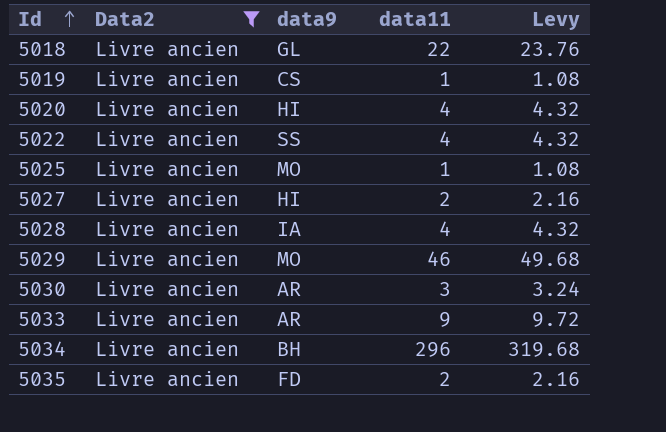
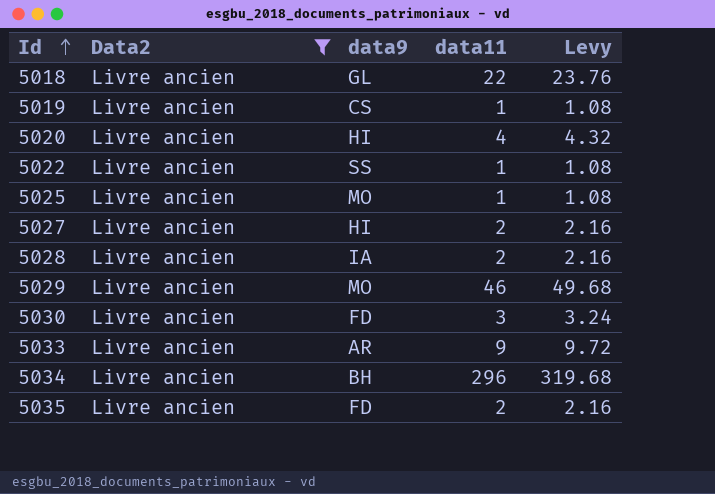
5022 | data11: 4 -> 1
5022 | Levy: 4.32 -> 1.08
5028 | data11: 4 -> 2
5028 | Levy: 4.32 -> 2.16
5030 | data9: AR -> FD

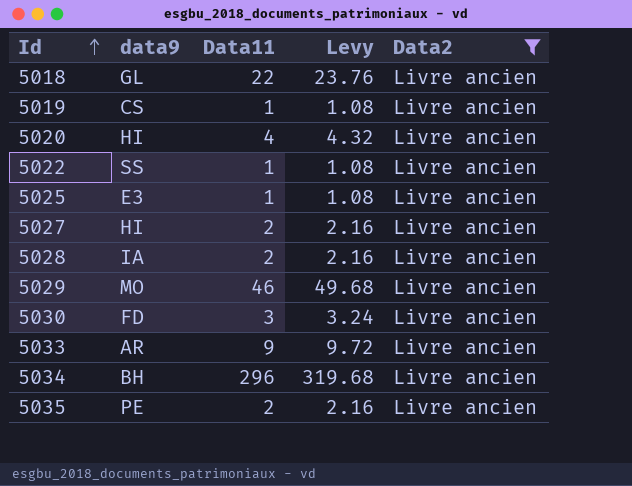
column name: data11 -> Data11
column Data2 | position: 2 -> 5
5025 | data9: MO -> E3
5035 | data9: FD -> PE

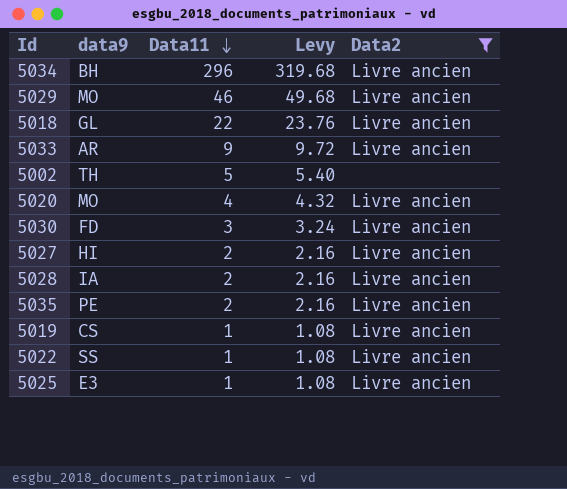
row order: Id ascending -> Data11 descending
row 5002: none -> TH | 5 | 5.40 | none
5020 | data9: HI -> MO

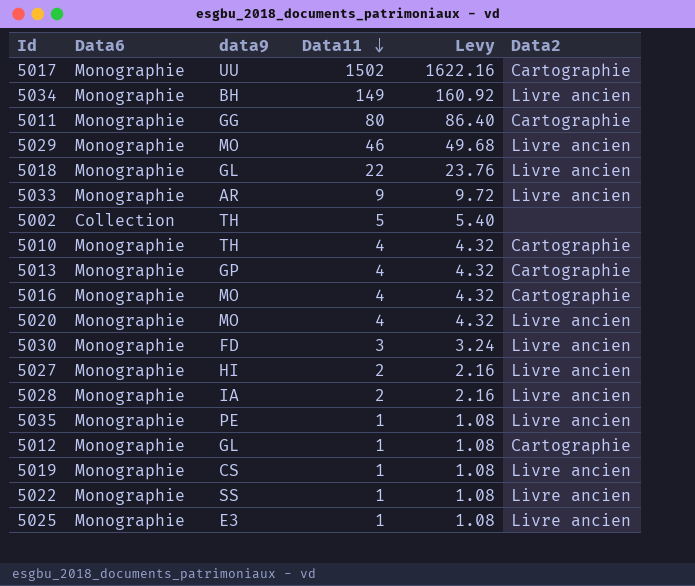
filter: Data2 != Cartographie -> none
column Data6 | position: none -> 2
5034 | Data11: 296 -> 149
5034 | Levy: 319.68 -> 160.92
5035 | Data11: 2 -> 1
5035 | Levy: 2.16 -> 1.08

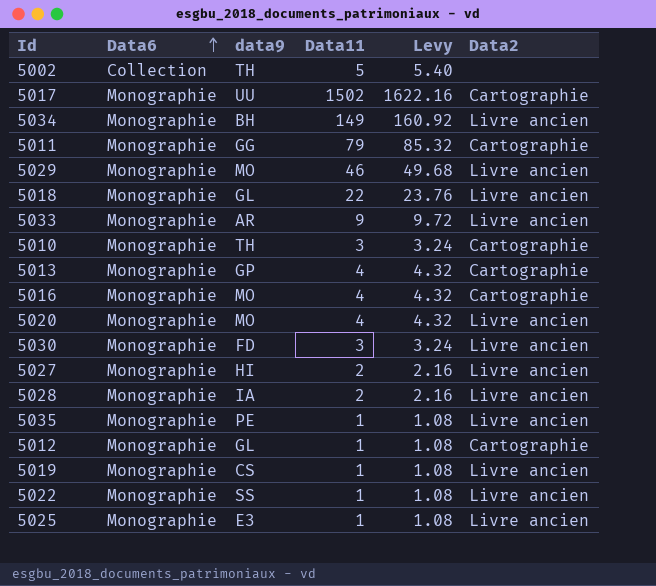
row order: Data11 descending -> Data6 ascending
5011 | Data11: 80 -> 79
5011 | Levy: 86.40 -> 85.32
5010 | Data11: 4 -> 3
5010 | Levy: 4.32 -> 3.24

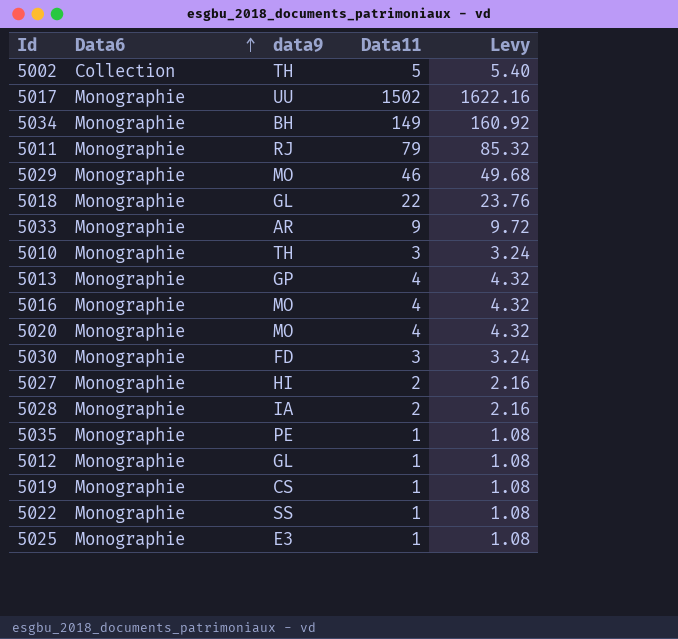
column Data2 | position: 6 -> none
5011 | data9: GG -> RJ

